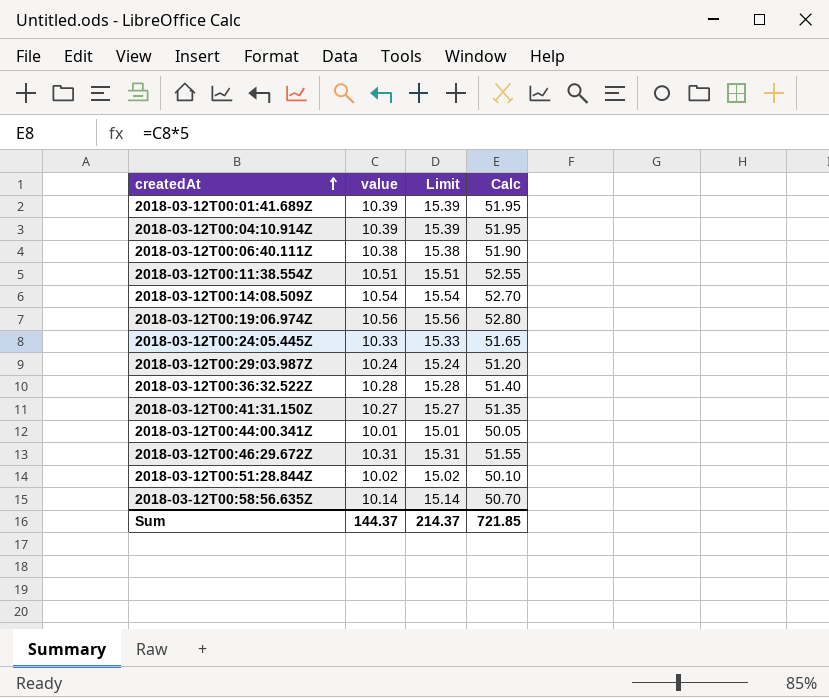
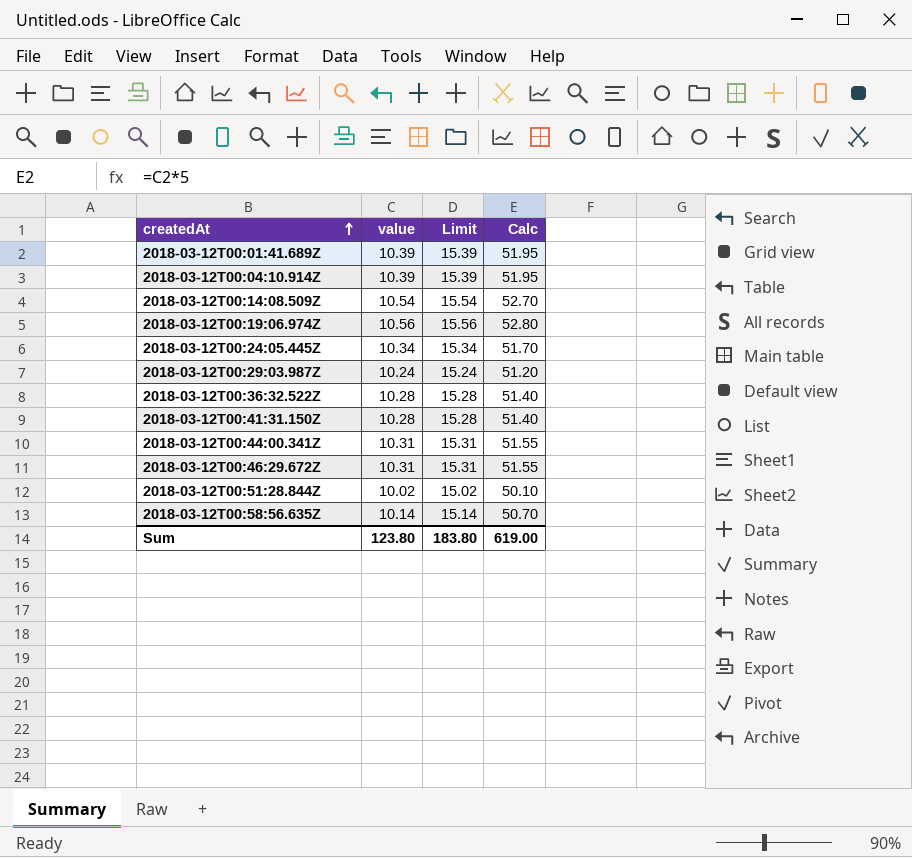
row 2018-03-12T00:06:40.111Z: 10.38 | 15.38 | 51.90 -> none
row 2018-03-12T00:11:38.554Z: 10.51 | 15.51 | 52.55 -> none
2018-03-12T00:24:05.445Z | value: 10.33 -> 10.34
2018-03-12T00:24:05.445Z | Limit: 15.33 -> 15.34
2018-03-12T00:24:05.445Z | Calc: 51.65 -> 51.70
2018-03-12T00:41:31.150Z | value: 10.27 -> 10.28
2018-03-12T00:41:31.150Z | Limit: 15.27 -> 15.28
2018-03-12T00:41:31.150Z | Calc: 51.35 -> 51.40
2018-03-12T00:44:00.341Z | value: 10.01 -> 10.31
2018-03-12T00:44:00.341Z | Limit: 15.01 -> 15.31
2018-03-12T00:44:00.341Z | Calc: 50.05 -> 51.55
Sum | value: 144.37 -> 123.80
Sum | Limit: 214.37 -> 183.80
Sum | Calc: 721.85 -> 619.00

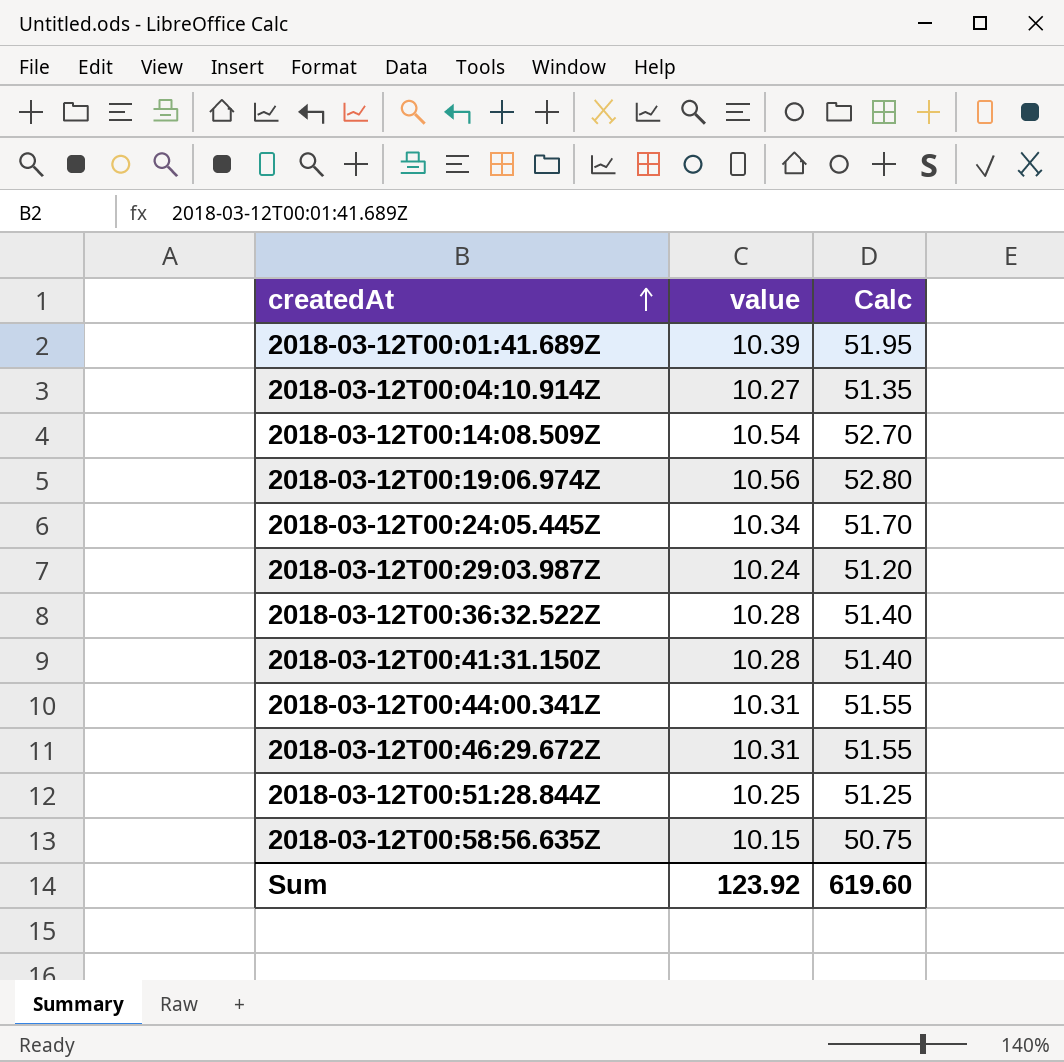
column Limit | formula: [value] + 5 -> none
2018-03-12T00:04:10.914Z | value: 10.39 -> 10.27
2018-03-12T00:04:10.914Z | Calc: 51.95 -> 51.35
2018-03-12T00:51:28.844Z | value: 10.02 -> 10.25
2018-03-12T00:51:28.844Z | Calc: 50.10 -> 51.25
2018-03-12T00:58:56.635Z | value: 10.14 -> 10.15
2018-03-12T00:58:56.635Z | Calc: 50.70 -> 50.75
Sum | value: 123.80 -> 123.92
Sum | Calc: 619.00 -> 619.60

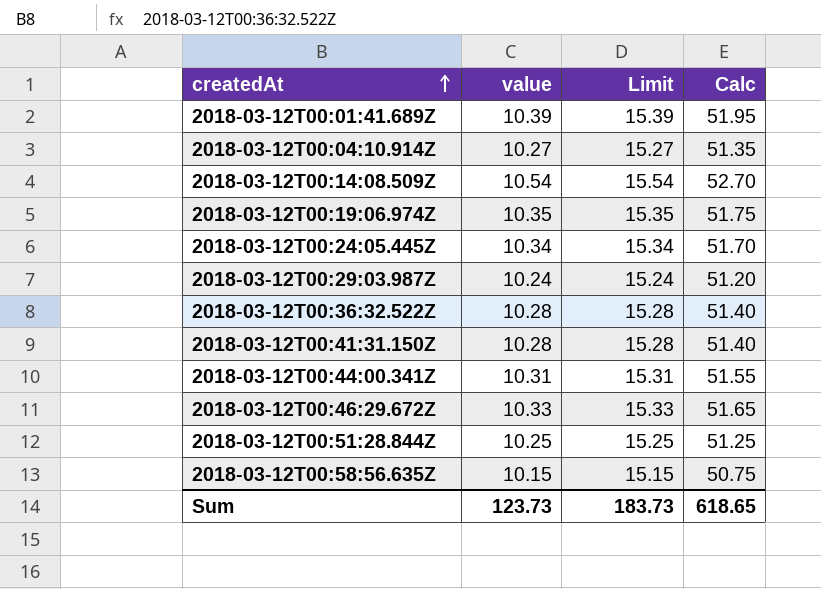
column Limit | formula: none -> [value] + 5
2018-03-12T00:19:06.974Z | value: 10.56 -> 10.35
2018-03-12T00:19:06.974Z | Calc: 52.80 -> 51.75
2018-03-12T00:46:29.672Z | value: 10.31 -> 10.33
2018-03-12T00:46:29.672Z | Calc: 51.55 -> 51.65
Sum | value: 123.92 -> 123.73
Sum | Calc: 619.60 -> 618.65

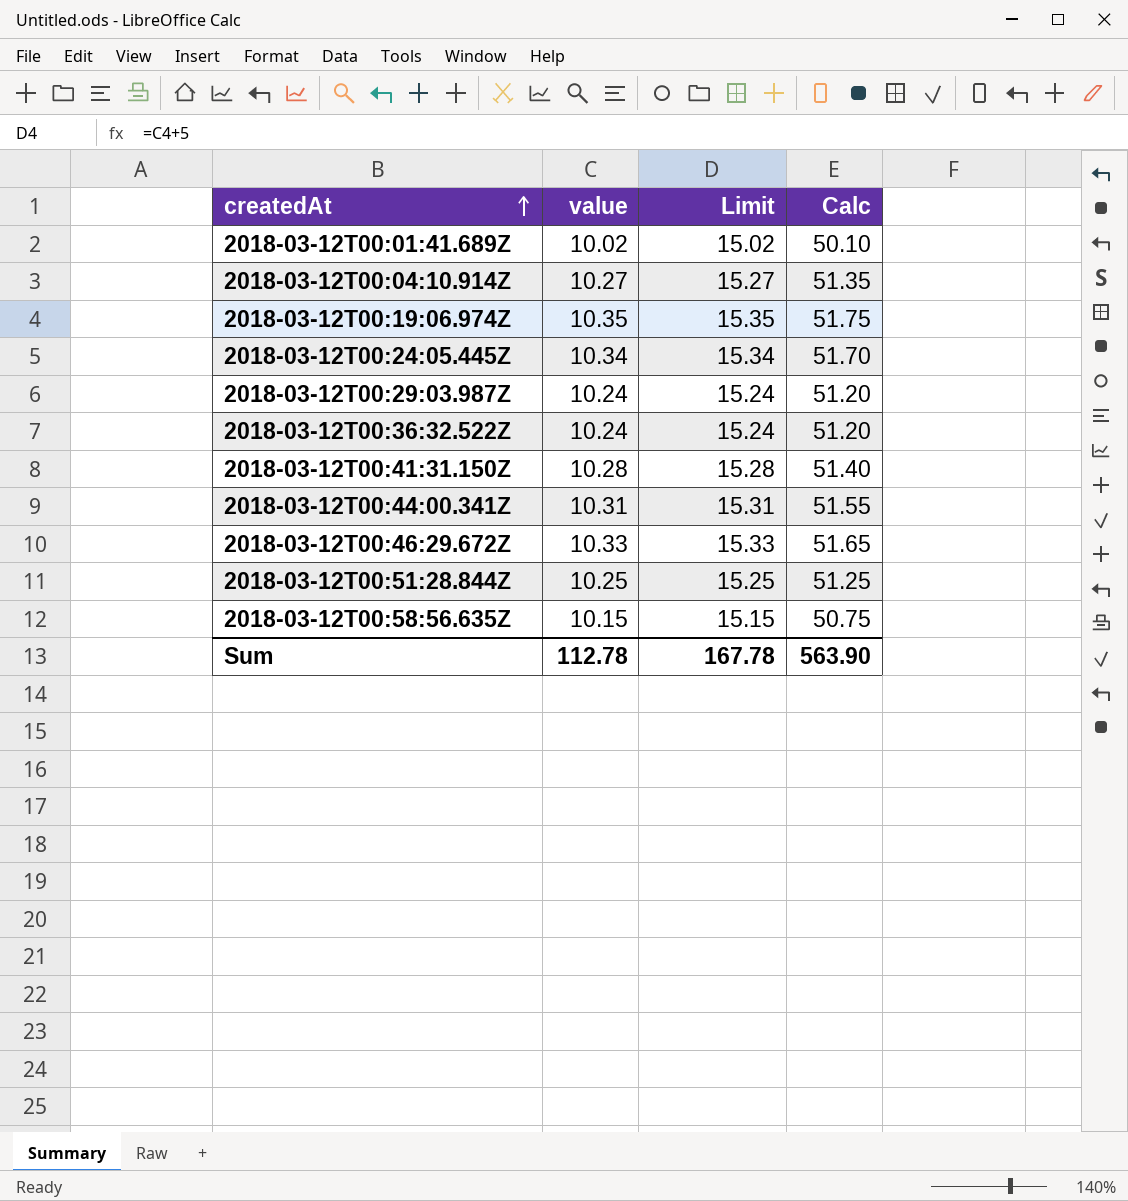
row 2018-03-12T00:14:08.509Z: 10.54 | 15.54 | 52.70 -> none
2018-03-12T00:01:41.689Z | value: 10.39 -> 10.02
2018-03-12T00:01:41.689Z | Limit: 15.39 -> 15.02
2018-03-12T00:01:41.689Z | Calc: 51.95 -> 50.10
2018-03-12T00:36:32.522Z | value: 10.28 -> 10.24
2018-03-12T00:36:32.522Z | Limit: 15.28 -> 15.24
2018-03-12T00:36:32.522Z | Calc: 51.40 -> 51.20
Sum | value: 123.73 -> 112.78
Sum | Limit: 183.73 -> 167.78
Sum | Calc: 618.65 -> 563.90

